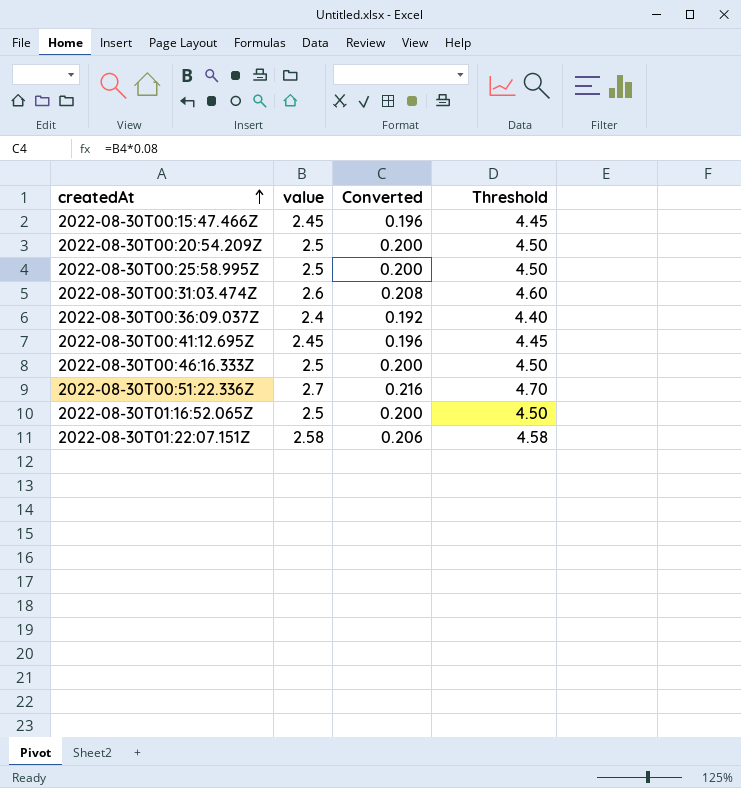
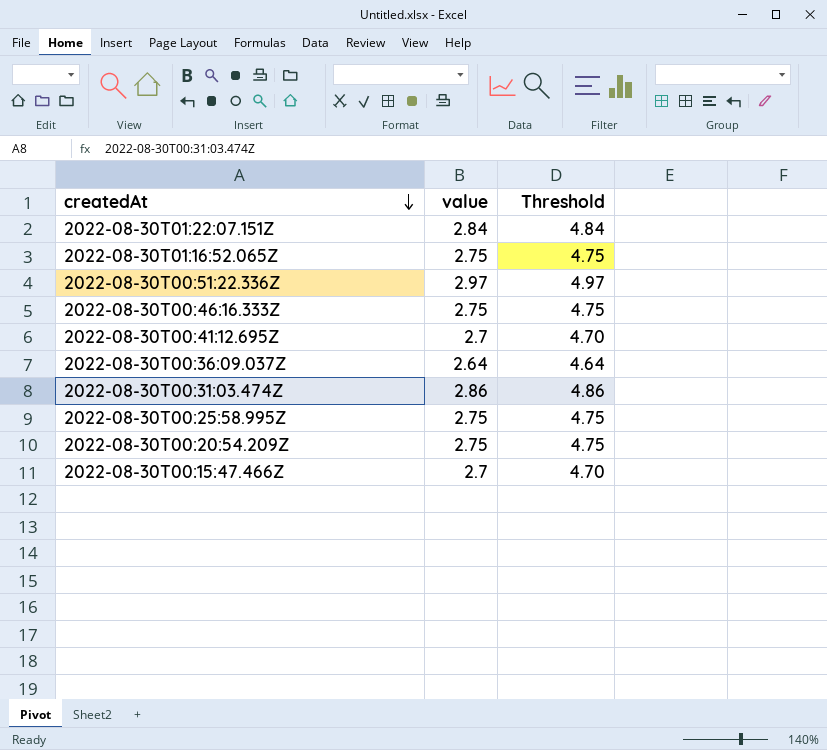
row order: createdAt ascending -> createdAt descending
column Converted | formula: [value] * 0.08 -> none
2022-08-30T01:22:07.151Z | value: 2.58 -> 2.84
2022-08-30T01:22:07.151Z | Threshold: 4.58 -> 4.84
2022-08-30T01:16:52.065Z | value: 2.5 -> 2.75
2022-08-30T01:16:52.065Z | Threshold: 4.50 -> 4.75
2022-08-30T00:51:22.336Z | value: 2.7 -> 2.97
2022-08-30T00:51:22.336Z | Threshold: 4.70 -> 4.97
2022-08-30T00:46:16.333Z | value: 2.5 -> 2.75
2022-08-30T00:46:16.333Z | Threshold: 4.50 -> 4.75
2022-08-30T00:41:12.695Z | value: 2.45 -> 2.7
2022-08-30T00:41:12.695Z | Threshold: 4.45 -> 4.70
2022-08-30T00:36:09.037Z | value: 2.4 -> 2.64
2022-08-30T00:36:09.037Z | Threshold: 4.40 -> 4.64
2022-08-30T00:31:03.474Z | value: 2.6 -> 2.86
2022-08-30T00:31:03.474Z | Threshold: 4.60 -> 4.86
2022-08-30T00:25:58.995Z | value: 2.5 -> 2.75
2022-08-30T00:25:58.995Z | Threshold: 4.50 -> 4.75
2022-08-30T00:20:54.209Z | value: 2.5 -> 2.75
2022-08-30T00:20:54.209Z | Threshold: 4.50 -> 4.75
2022-08-30T00:15:47.466Z | value: 2.45 -> 2.7
2022-08-30T00:15:47.466Z | Threshold: 4.45 -> 4.70

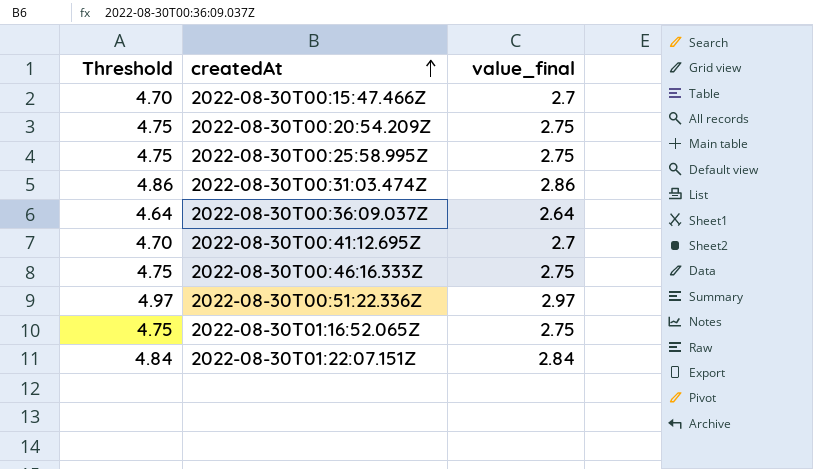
row order: createdAt descending -> createdAt ascending
column Threshold | position: 3 -> 1
column name: value -> value_final

